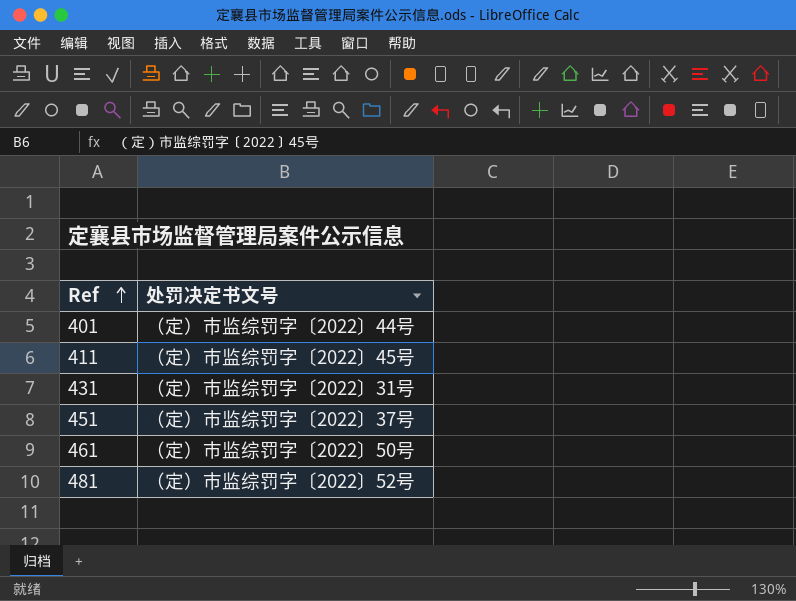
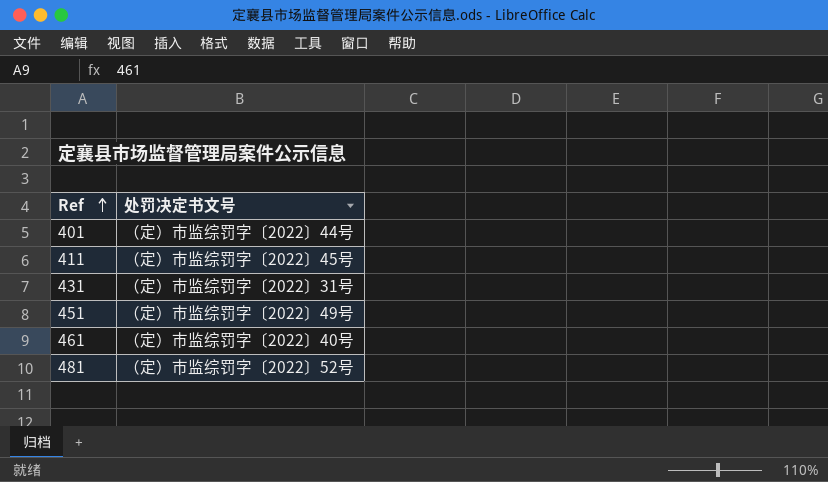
451 | 处罚决定书文号: （定）市监综罚字〔2022〕37号 -> （定）市监综罚字〔2022〕49号
461 | 处罚决定书文号: （定）市监综罚字〔2022〕50号 -> （定）市监综罚字〔2022〕40号

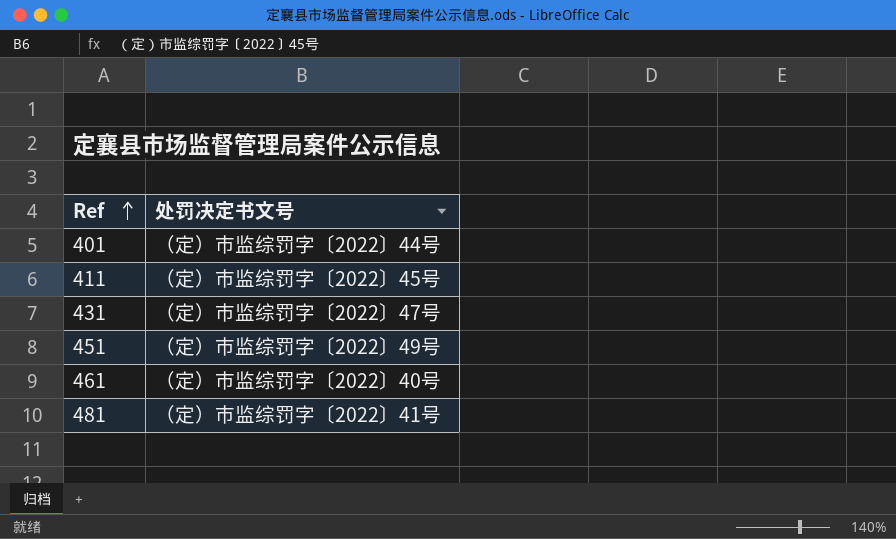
431 | 处罚决定书文号: （定）市监综罚字〔2022〕31号 -> （定）市监综罚字〔2022〕47号
481 | 处罚决定书文号: （定）市监综罚字〔2022〕52号 -> （定）市监综罚字〔2022〕41号

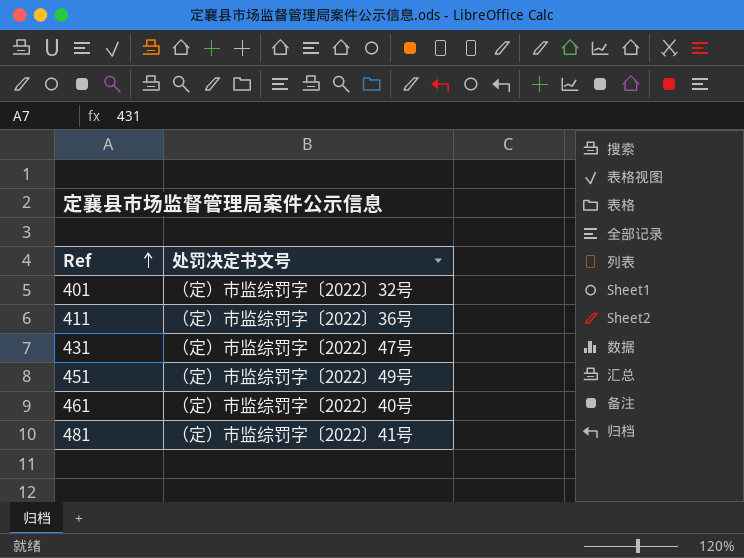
401 | 处罚决定书文号: （定）市监综罚字〔2022〕44号 -> （定）市监综罚字〔2022〕32号
411 | 处罚决定书文号: （定）市监综罚字〔2022〕45号 -> （定）市监综罚字〔2022〕36号

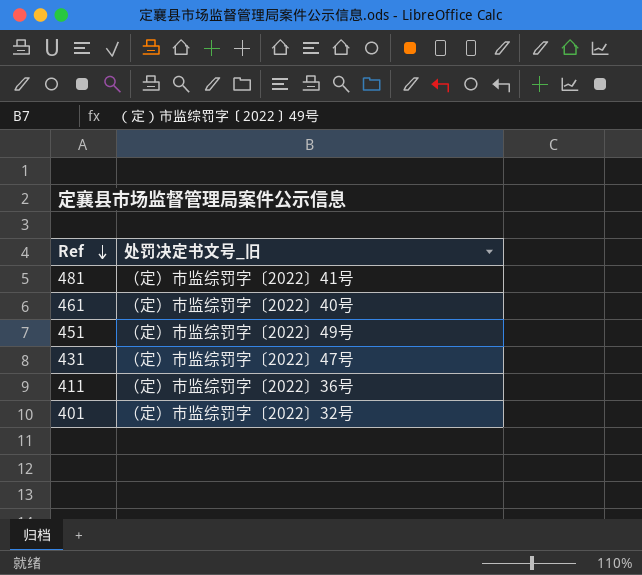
row order: Ref ascending -> Ref descending
column name: 处罚决定书文号 -> 处罚决定书文号_旧

